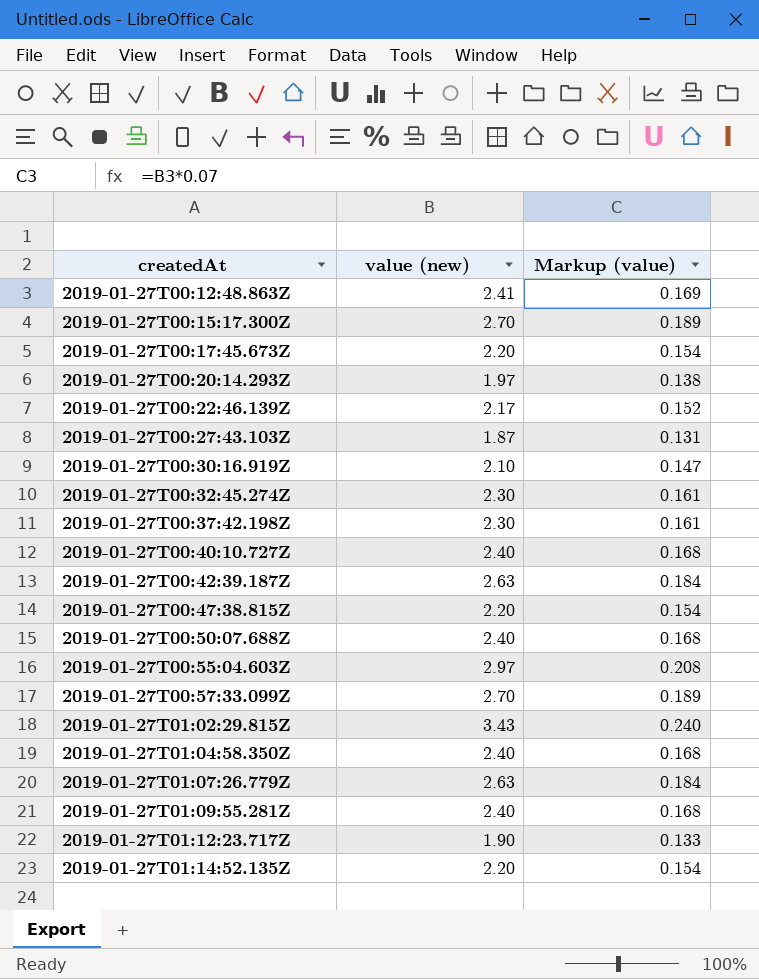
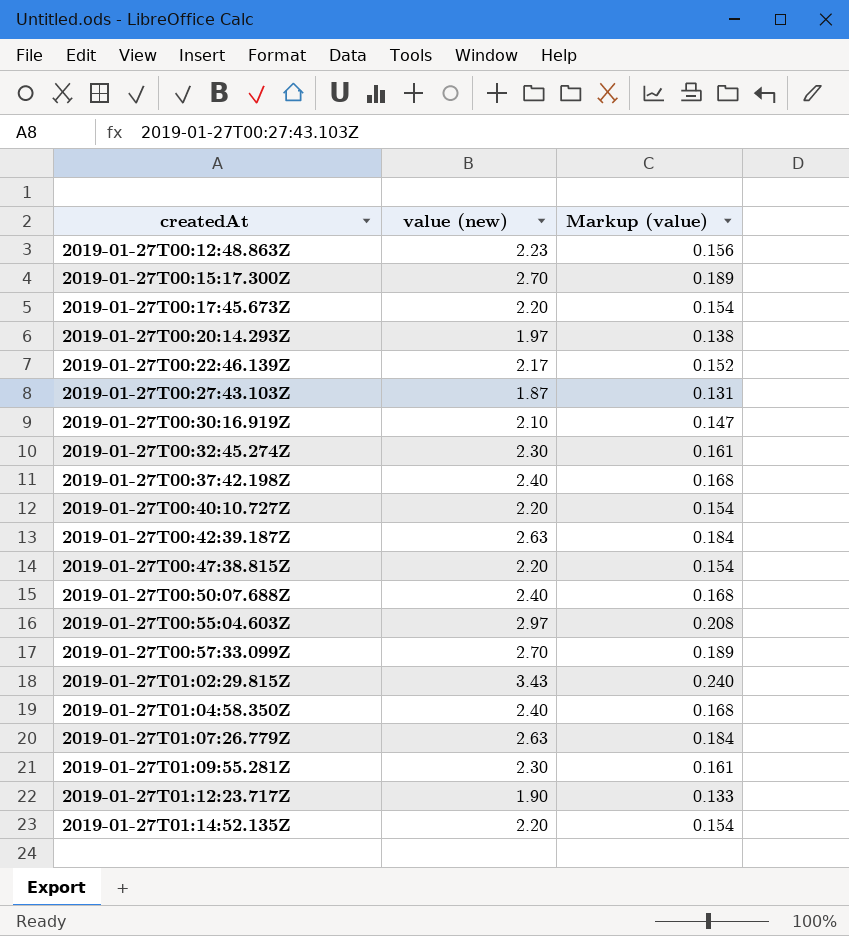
2019-01-27T00:12:48.863Z | value (new): 2.41 -> 2.23
2019-01-27T00:12:48.863Z | Markup (value): 0.169 -> 0.156
2019-01-27T00:37:42.198Z | value (new): 2.30 -> 2.40
2019-01-27T00:37:42.198Z | Markup (value): 0.161 -> 0.168
2019-01-27T00:40:10.727Z | value (new): 2.40 -> 2.20
2019-01-27T00:40:10.727Z | Markup (value): 0.168 -> 0.154
2019-01-27T01:09:55.281Z | value (new): 2.40 -> 2.30
2019-01-27T01:09:55.281Z | Markup (value): 0.168 -> 0.161

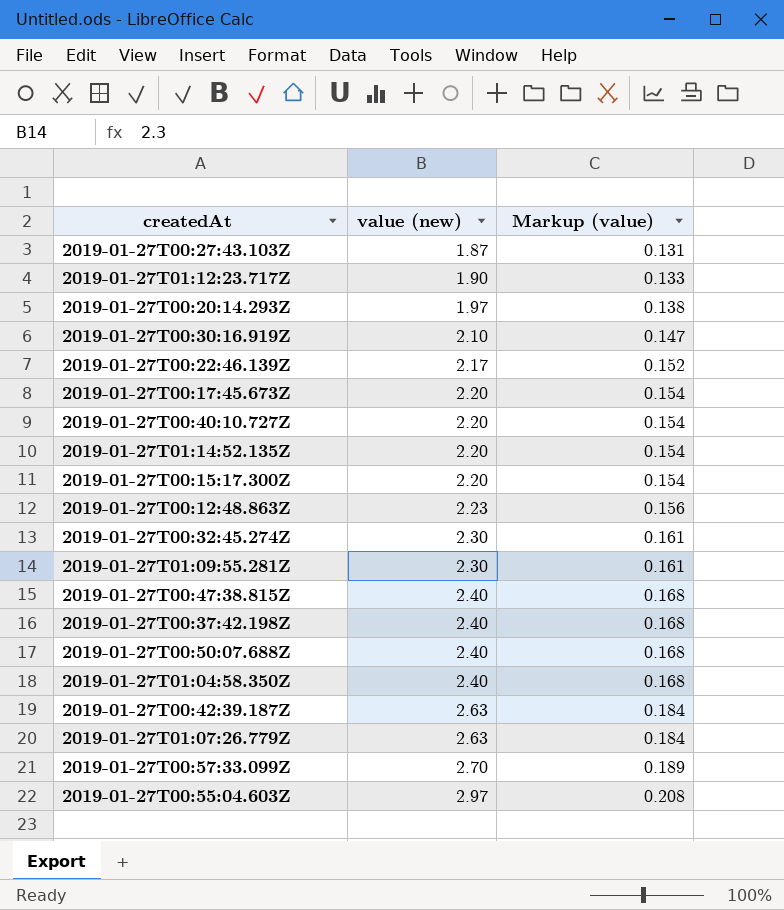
row order: createdAt ascending -> value (new) ascending
row 2019-01-27T01:02:29.815Z: 3.43 | 0.240 -> none
2019-01-27T00:15:17.300Z | value (new): 2.70 -> 2.20
2019-01-27T00:15:17.300Z | Markup (value): 0.189 -> 0.154
2019-01-27T00:47:38.815Z | value (new): 2.20 -> 2.40
2019-01-27T00:47:38.815Z | Markup (value): 0.154 -> 0.168

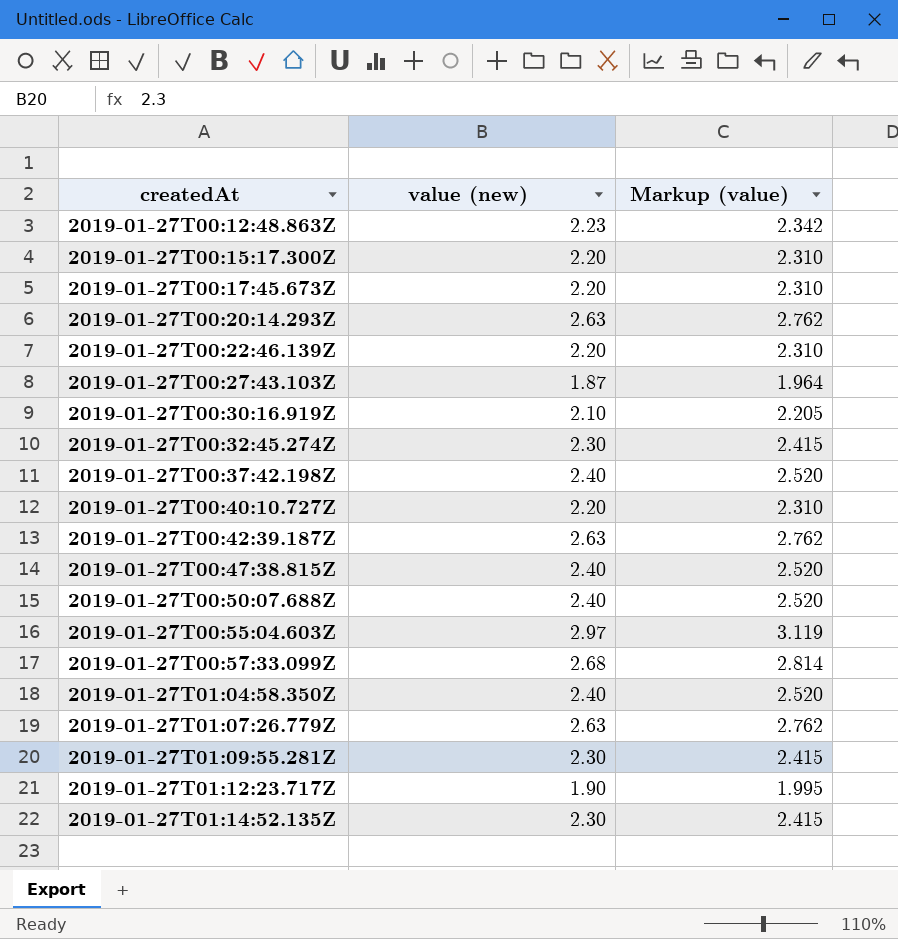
row order: value (new) ascending -> createdAt ascending
column Markup (value) | formula: [value (new)] * 0.07 -> [value (new)] * 1.05
2019-01-27T00:20:14.293Z | value (new): 1.97 -> 2.63
2019-01-27T00:22:46.139Z | value (new): 2.17 -> 2.20
2019-01-27T00:57:33.099Z | value (new): 2.70 -> 2.68
2019-01-27T01:14:52.135Z | value (new): 2.20 -> 2.30

